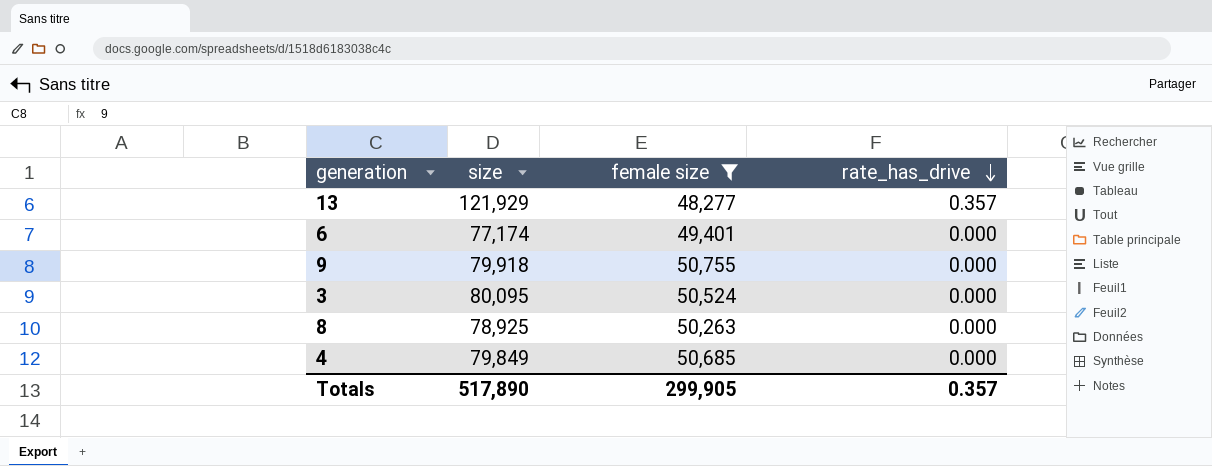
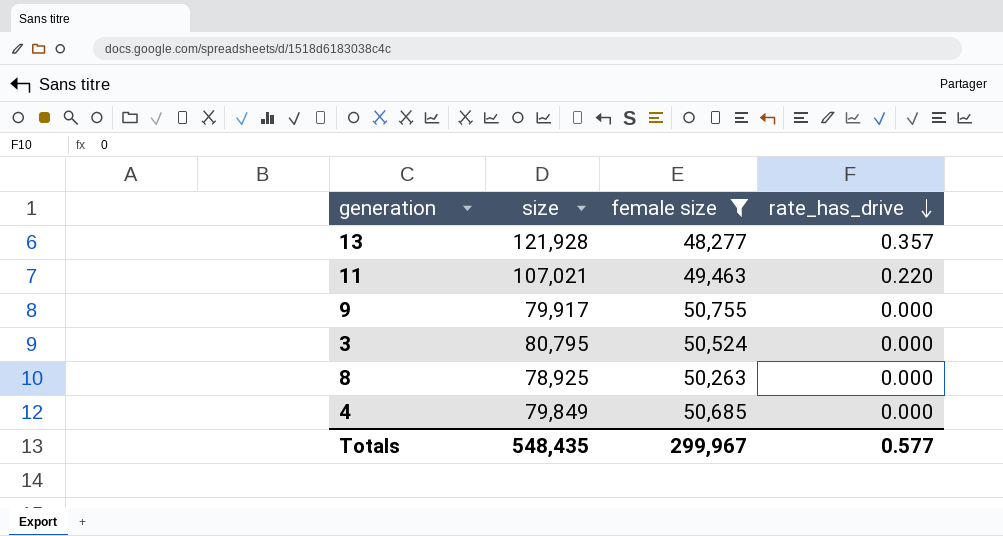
row 6: 77,174 | 49,401 | 0.000 -> none
13 | size: 121,929 -> 121,928
row 11: none -> 107,021 | 49,463 | 0.220
9 | size: 79,918 -> 79,917
3 | size: 80,095 -> 80,795
Totals | size: 517,890 -> 548,435
Totals | female size: 299,905 -> 299,967
Totals | rate_has_drive: 0.357 -> 0.577

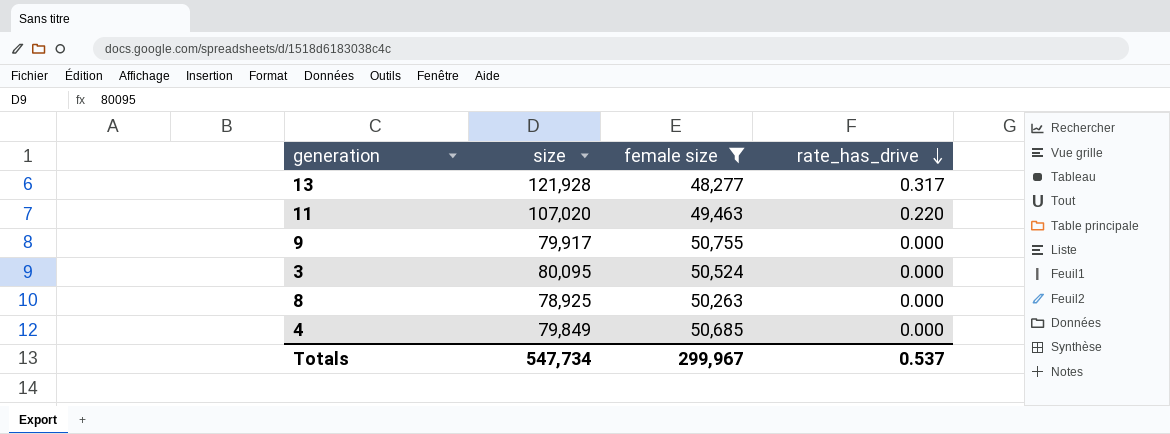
13 | rate_has_drive: 0.357 -> 0.317
11 | size: 107,021 -> 107,020
3 | size: 80,795 -> 80,095
Totals | size: 548,435 -> 547,734
Totals | rate_has_drive: 0.577 -> 0.537

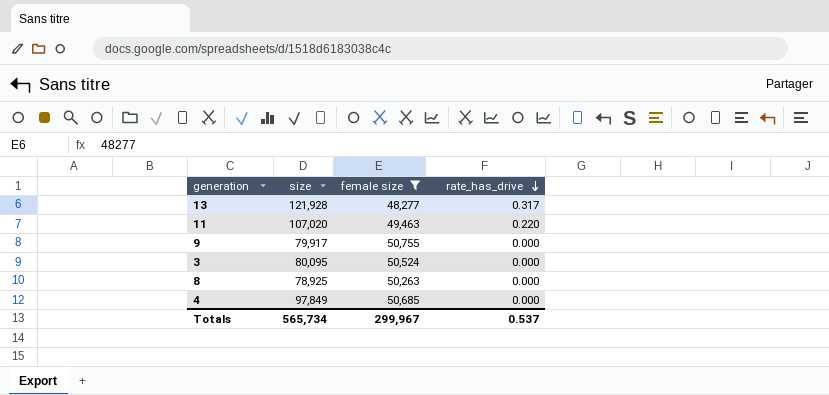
4 | size: 79,849 -> 97,849
Totals | size: 547,734 -> 565,734

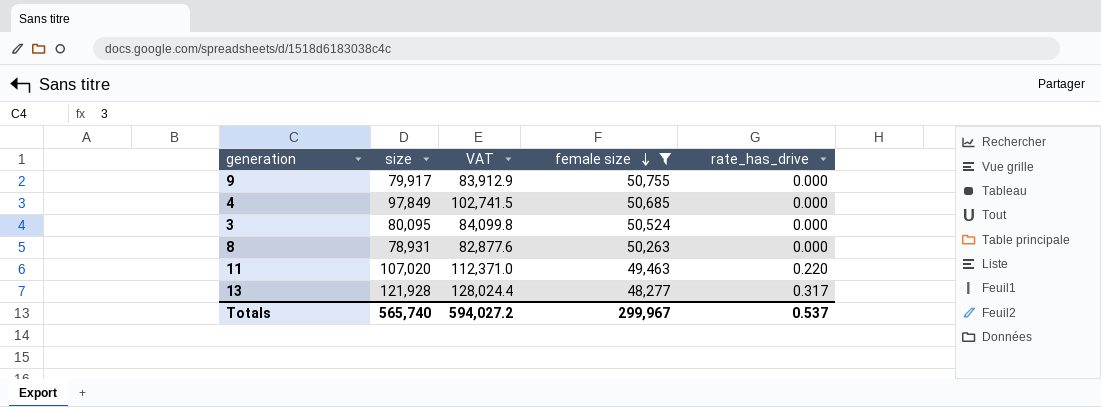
row order: rate_has_drive descending -> female size descending
column VAT | formula: none -> [size] * 1.05
8 | size: 78,925 -> 78,931
Totals | size: 565,734 -> 565,740

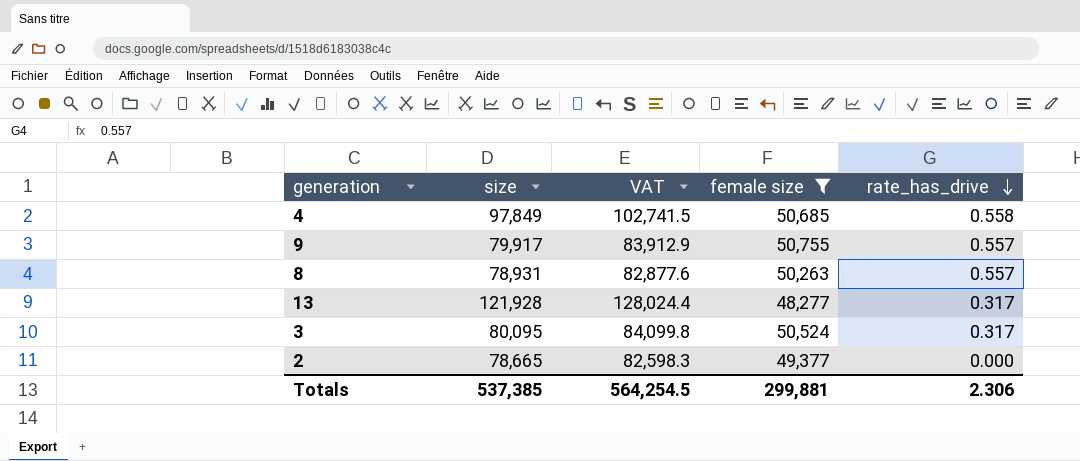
row order: female size descending -> rate_has_drive descending
row 11: 107,020 | 112,371.0 | 49,463 | 0.220 -> none
4 | rate_has_drive: 0.000 -> 0.558
9 | rate_has_drive: 0.000 -> 0.557
8 | rate_has_drive: 0.000 -> 0.557
3 | rate_has_drive: 0.000 -> 0.317
row 2: none -> 78,665 | 82,598.3 | 49,377 | 0.000
Totals | size: 565,740 -> 537,385
Totals | VAT: 594,027.2 -> 564,254.5
Totals | female size: 299,967 -> 299,881
Totals | rate_has_drive: 0.537 -> 2.306

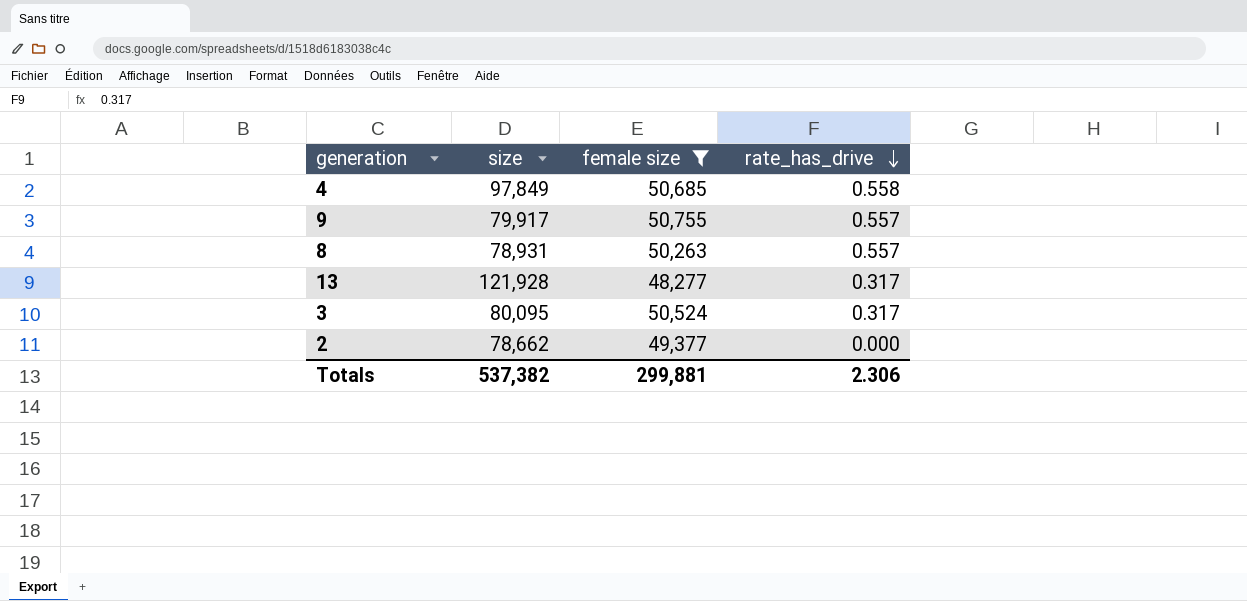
column VAT | formula: [size] * 1.05 -> none
2 | size: 78,665 -> 78,662
Totals | size: 537,385 -> 537,382

